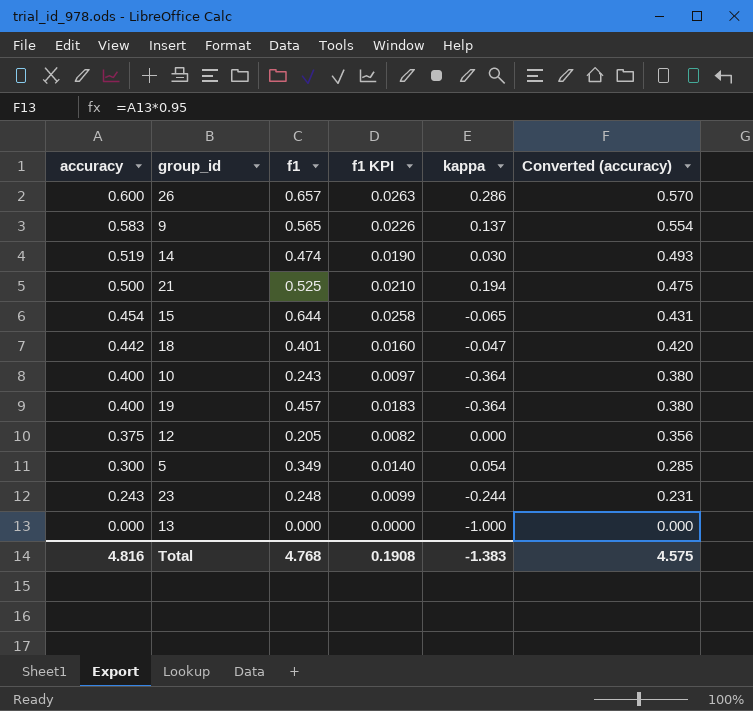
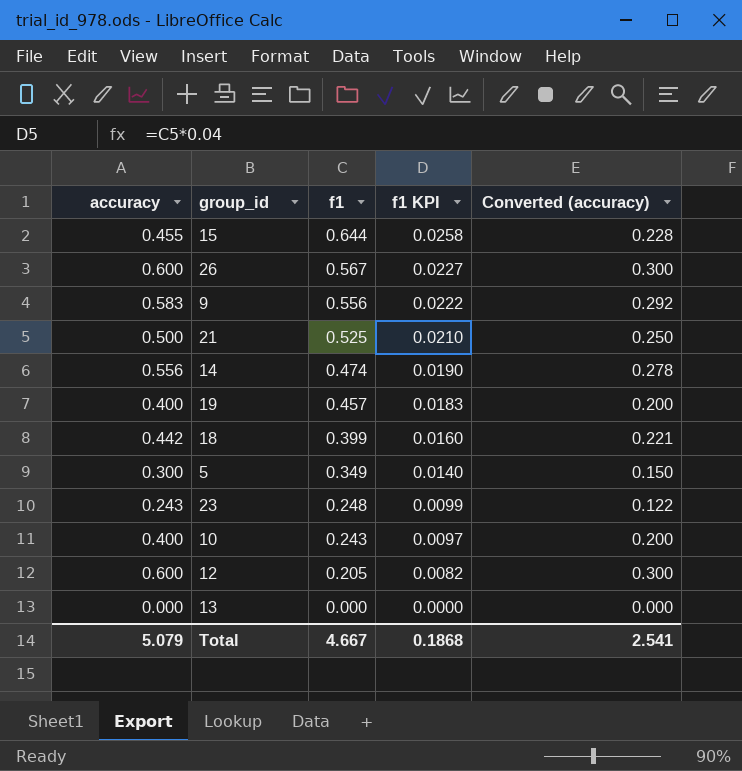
row order: accuracy descending -> f1 descending
column kappa | position: 5 -> none
column Converted (accuracy) | formula: [accuracy] * 0.95 -> [accuracy] * 0.5
15 | accuracy: 0.454 -> 0.455
26 | f1: 0.657 -> 0.567
26 | f1 KPI: 0.0263 -> 0.0227
9 | f1: 0.565 -> 0.556
9 | f1 KPI: 0.0226 -> 0.0222
14 | accuracy: 0.519 -> 0.556
18 | f1: 0.401 -> 0.399
12 | accuracy: 0.375 -> 0.600
Total | accuracy: 4.816 -> 5.079
Total | f1: 4.768 -> 4.667
Total | f1 KPI: 0.1908 -> 0.1868
Total | Converted (accuracy): 4.575 -> 2.541

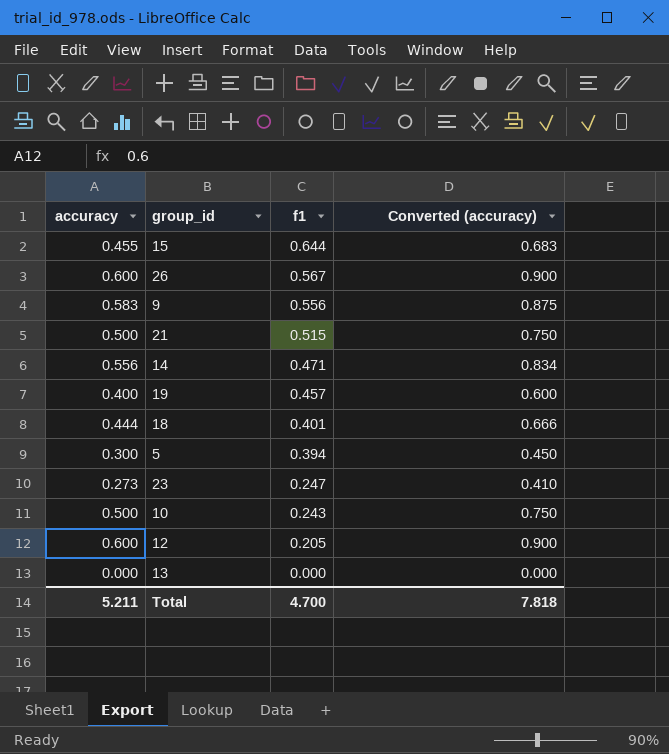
column f1 KPI | formula: [f1] * 0.04 -> none
column Converted (accuracy) | formula: [accuracy] * 0.5 -> [accuracy] * 1.5
21 | f1: 0.525 -> 0.515
14 | f1: 0.474 -> 0.471
18 | accuracy: 0.442 -> 0.444
18 | f1: 0.399 -> 0.401
5 | f1: 0.349 -> 0.394
23 | accuracy: 0.243 -> 0.273
23 | f1: 0.248 -> 0.247
10 | accuracy: 0.400 -> 0.500
Total | accuracy: 5.079 -> 5.211
Total | f1: 4.667 -> 4.700
Total | Converted (accuracy): 2.541 -> 7.818

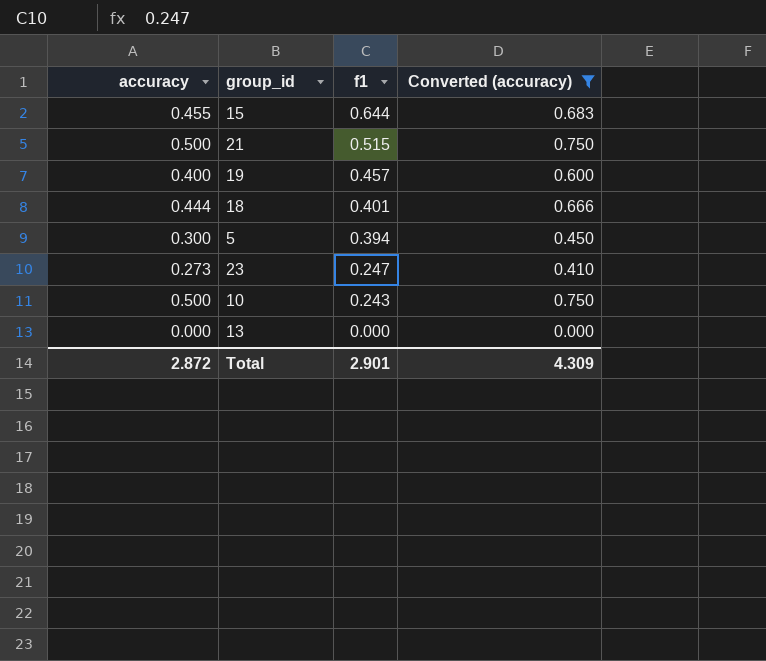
filter: none -> Converted (accuracy) <= 0.750
Total | accuracy: 5.211 -> 2.872
Total | f1: 4.700 -> 2.901
Total | Converted (accuracy): 7.818 -> 4.309

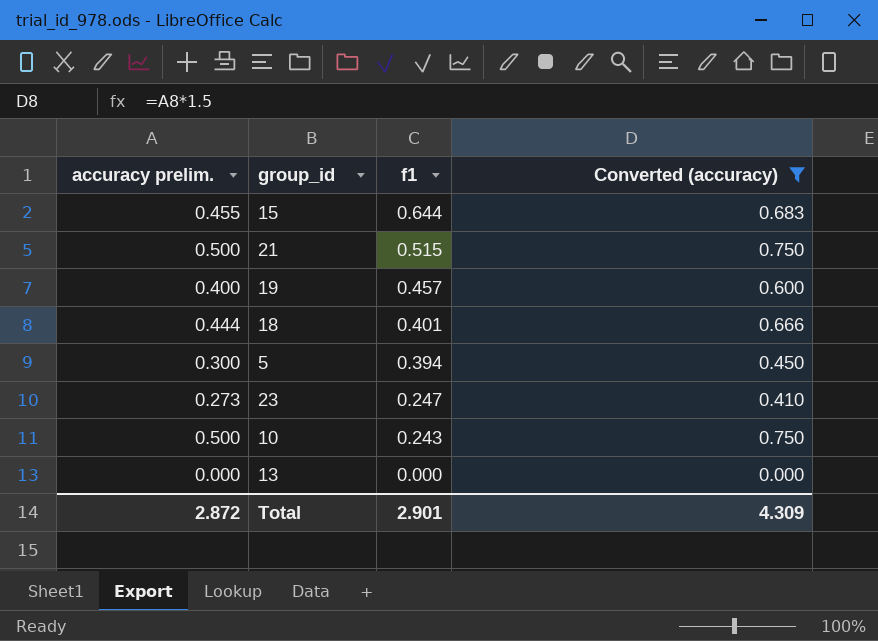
column name: accuracy -> accuracy prelim.

